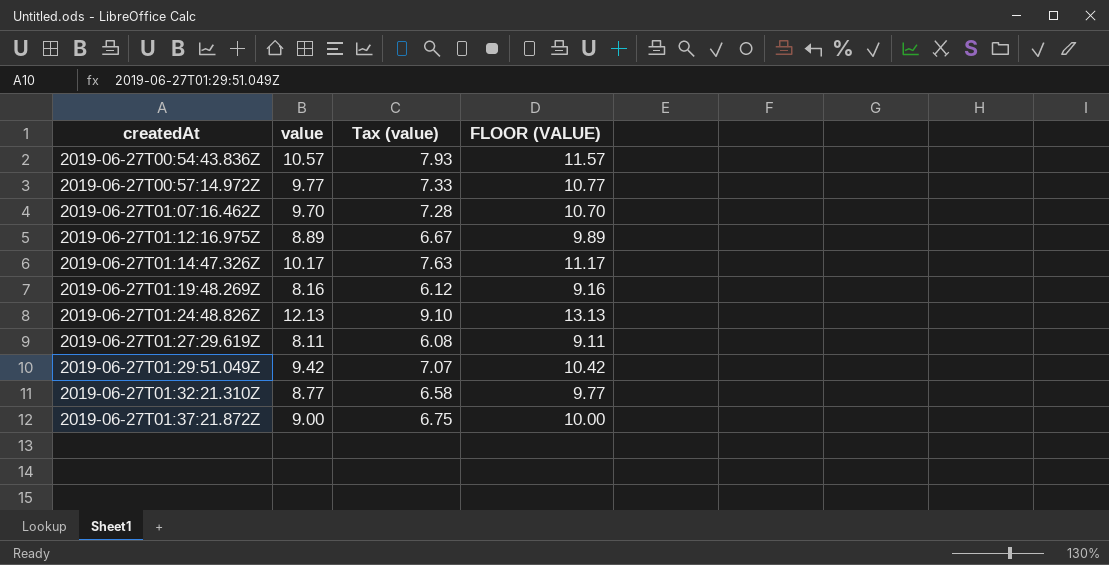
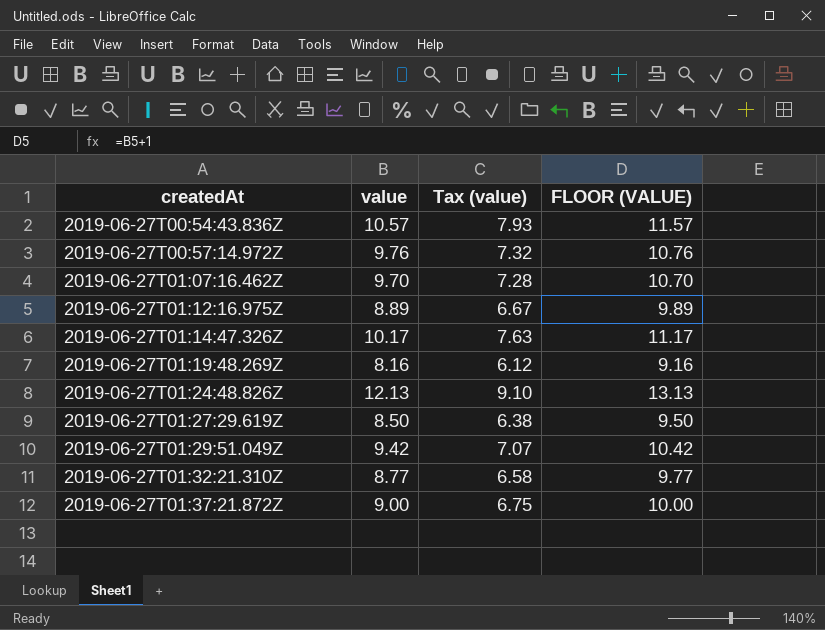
2019-06-27T00:57:14.972Z | value: 9.77 -> 9.76
2019-06-27T00:57:14.972Z | Tax (value): 7.33 -> 7.32
2019-06-27T00:57:14.972Z | FLOOR (VALUE): 10.77 -> 10.76
2019-06-27T01:27:29.619Z | value: 8.11 -> 8.50
2019-06-27T01:27:29.619Z | Tax (value): 6.08 -> 6.38
2019-06-27T01:27:29.619Z | FLOOR (VALUE): 9.11 -> 9.50

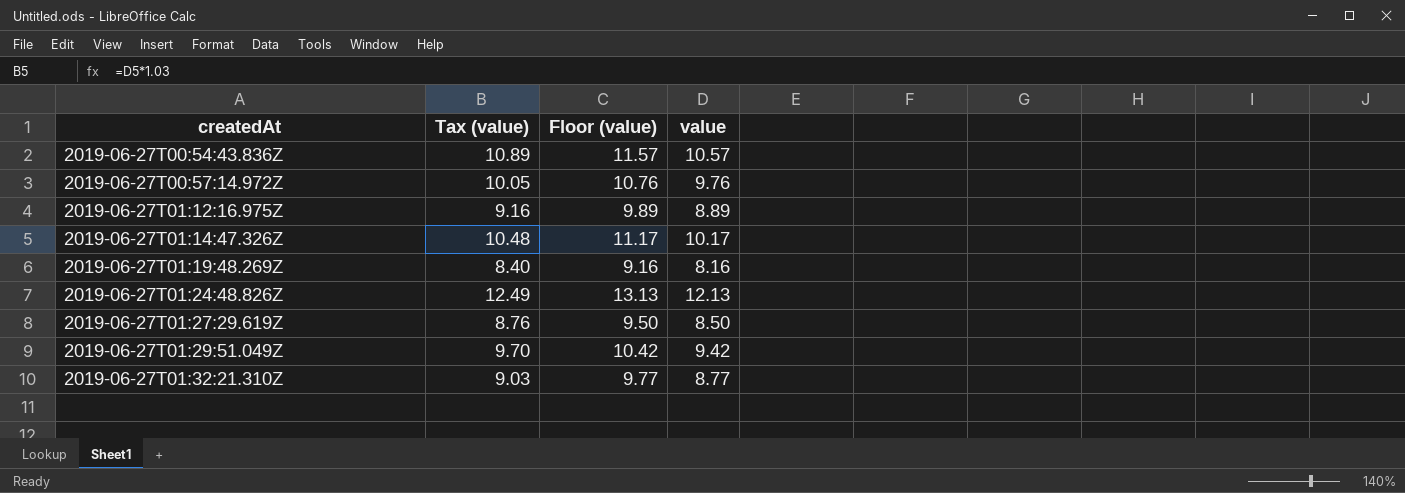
column Tax (value) | formula: [value] * 0.75 -> [value] * 1.03
column name: FLOOR (VALUE) -> Floor (value)
column value | position: 2 -> 4
row 2019-06-27T01:07:16.462Z: 9.70 | 7.28 | 10.70 -> none
row 2019-06-27T01:37:21.872Z: 9.00 | 6.75 | 10.00 -> none

